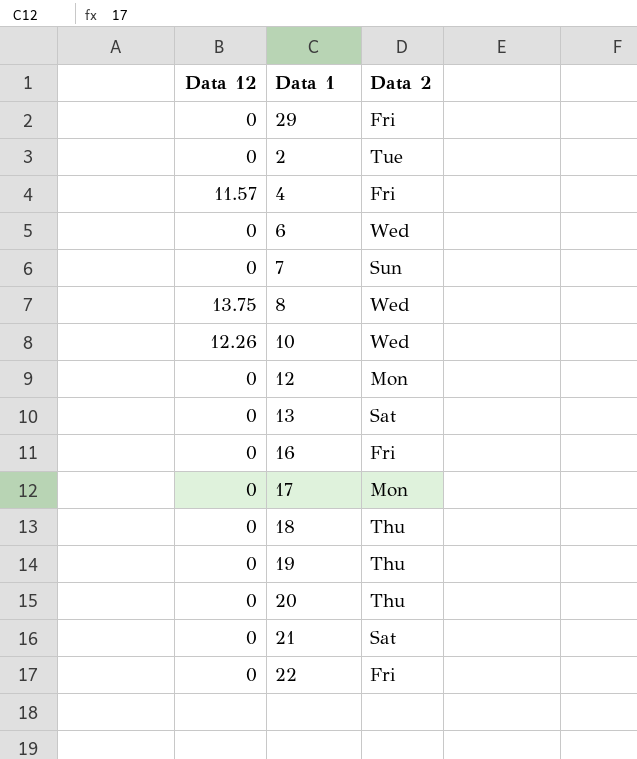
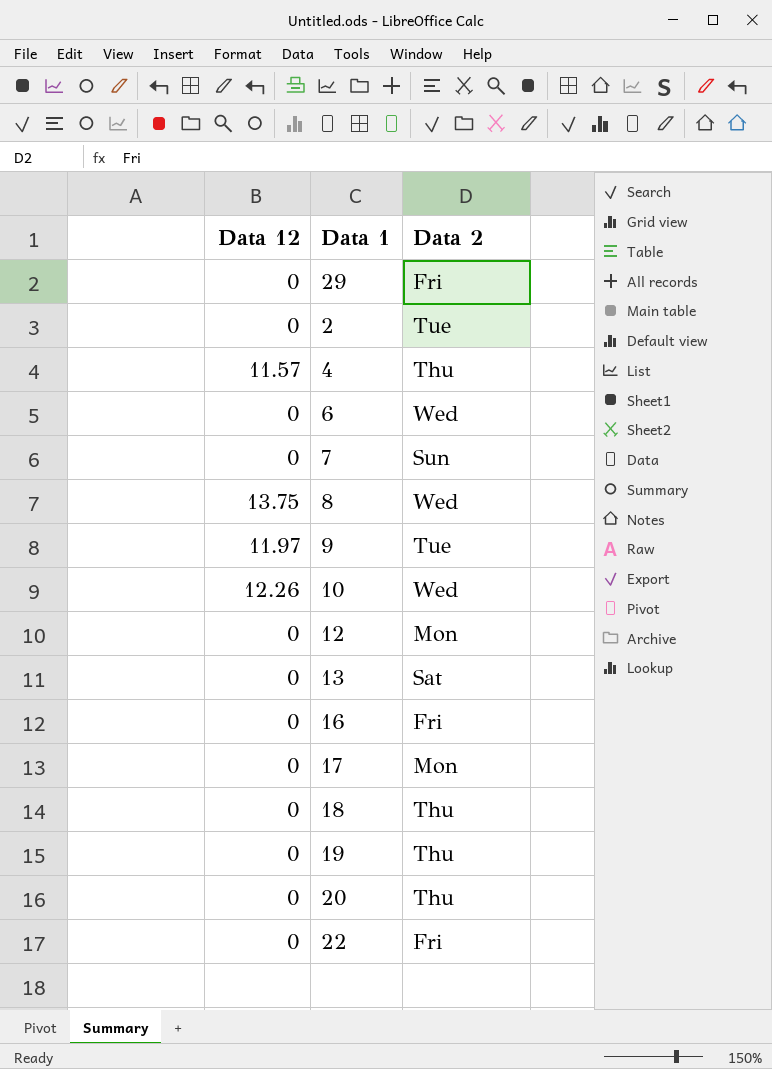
row 21: 0 | Sat -> none
4 | Data 2: Fri -> Thu
row 9: none -> 11.97 | Tue

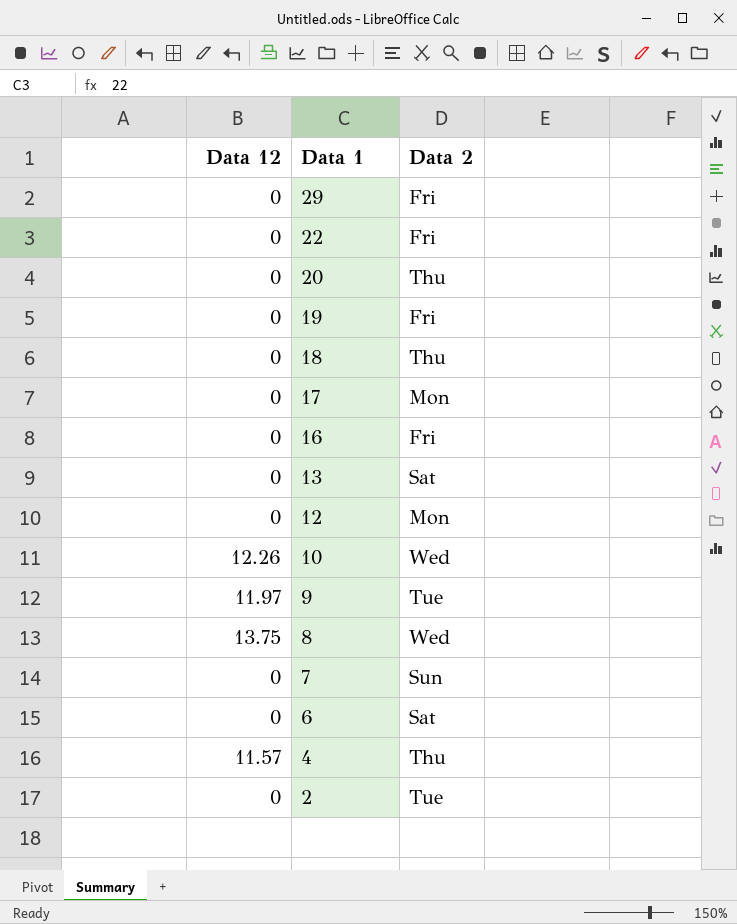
row order: none -> Data 1 descending
19 | Data 2: Thu -> Fri
6 | Data 2: Wed -> Sat

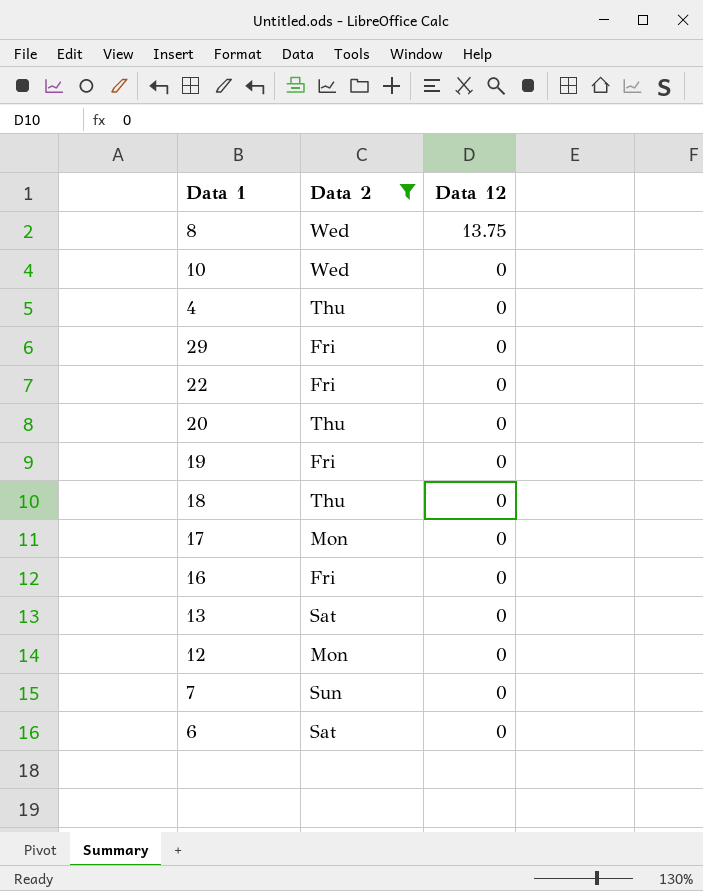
filter: none -> Data 2 != Tue
row order: Data 1 descending -> Data 12 descending
column Data 12 | position: 1 -> 3
10 | Data 12: 12.26 -> 0
4 | Data 12: 11.57 -> 0

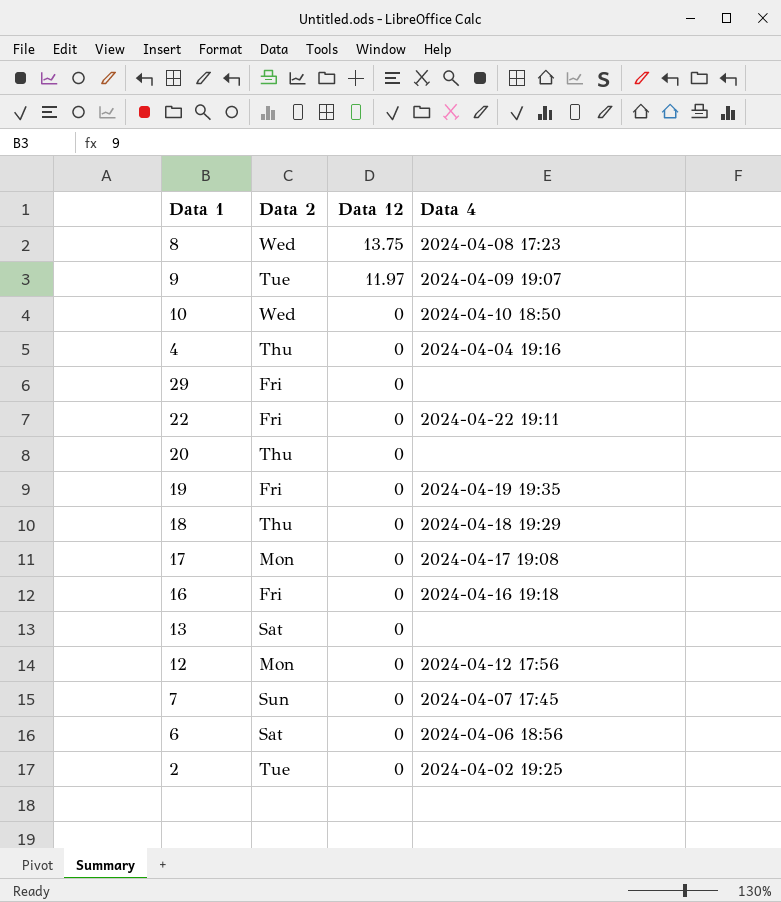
filter: Data 2 != Tue -> none
column Data 4 | position: none -> 4

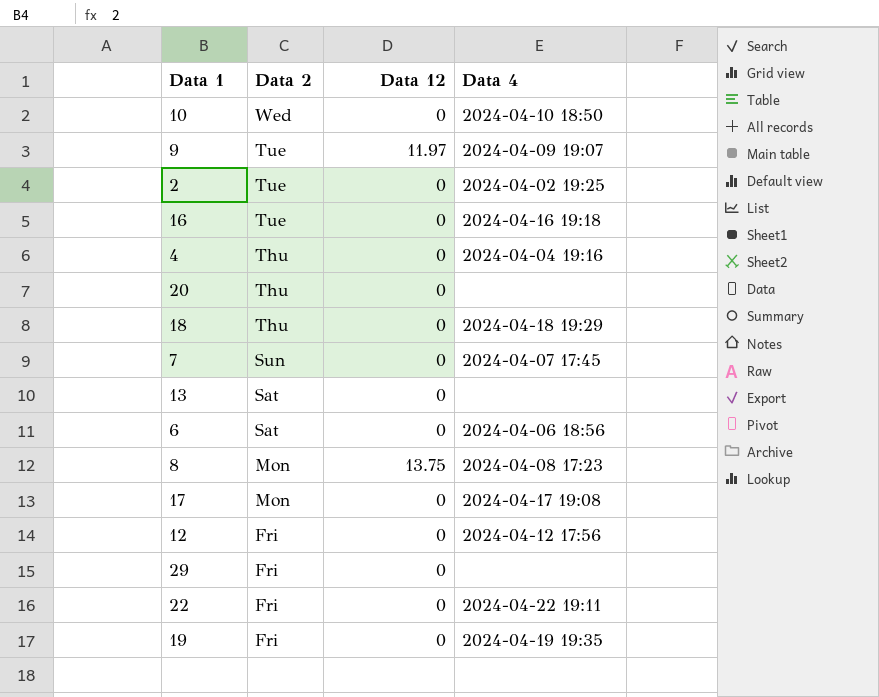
row order: Data 12 descending -> Data 2 descending
16 | Data 2: Fri -> Tue
8 | Data 2: Wed -> Mon
12 | Data 2: Mon -> Fri

